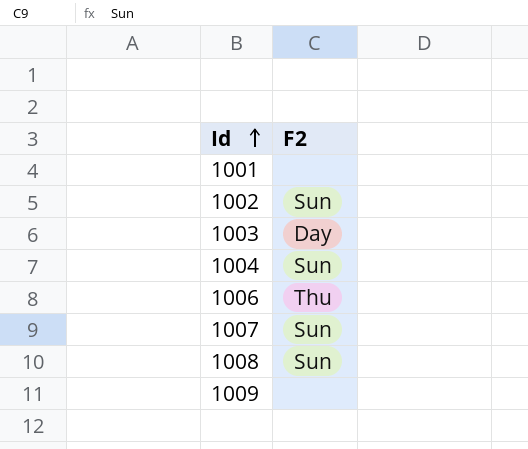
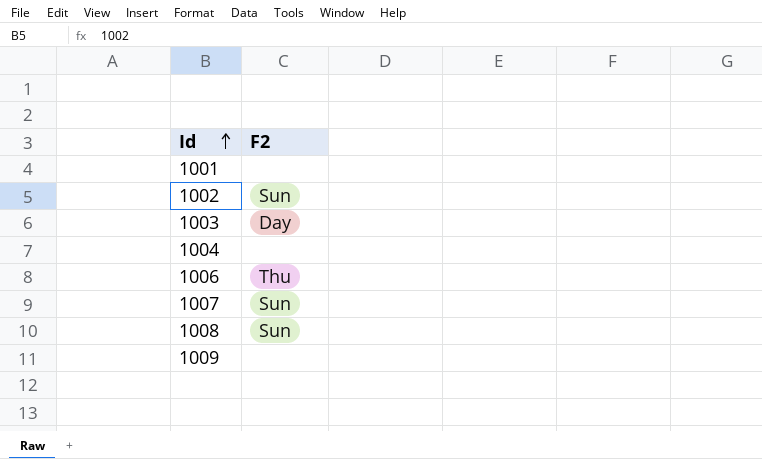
1004 | F2: Sun -> none

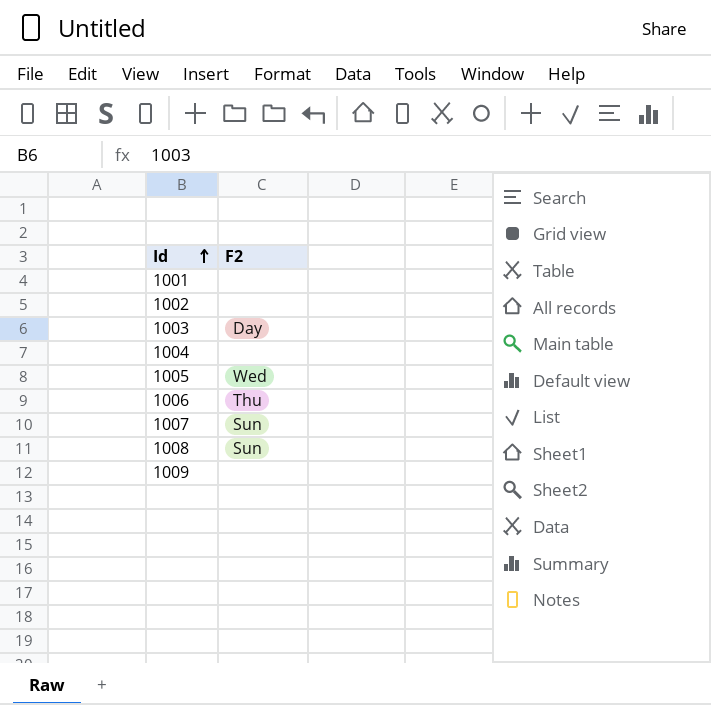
1002 | F2: Sun -> none
row 1005: none -> Wed

